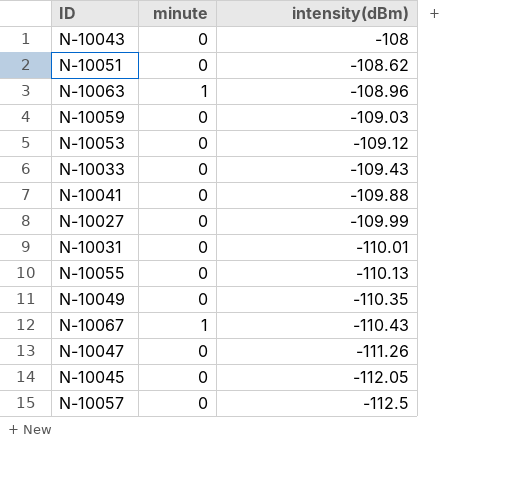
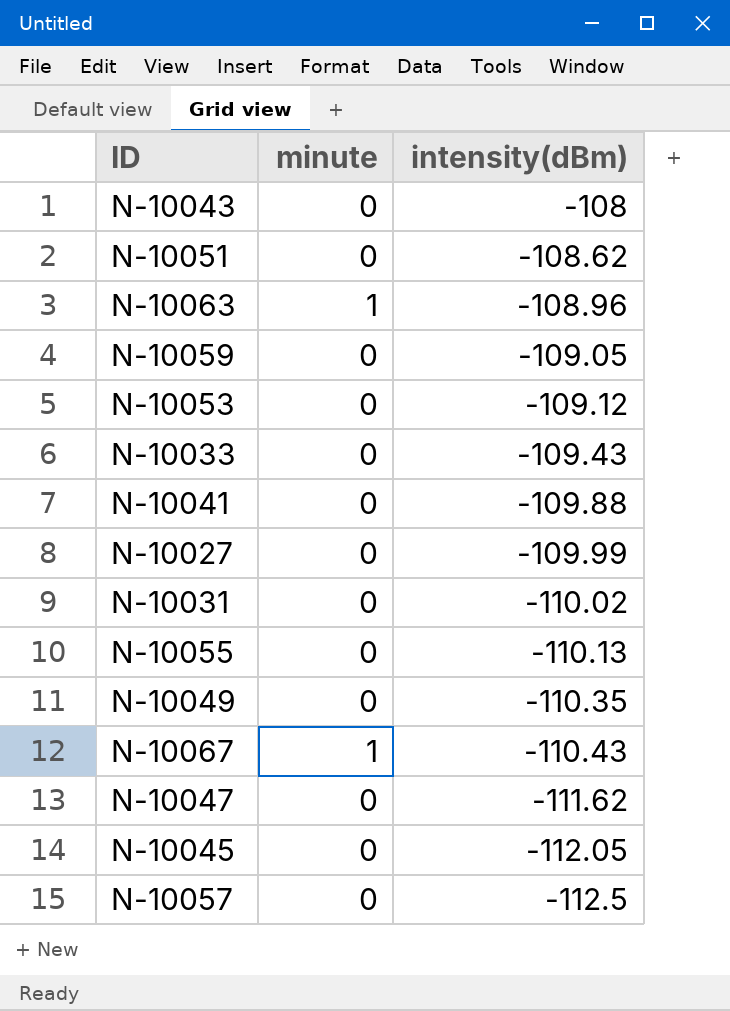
N-10059 | intensity(dBm): -109.03 -> -109.05
N-10031 | intensity(dBm): -110.01 -> -110.02
N-10047 | intensity(dBm): -111.26 -> -111.62

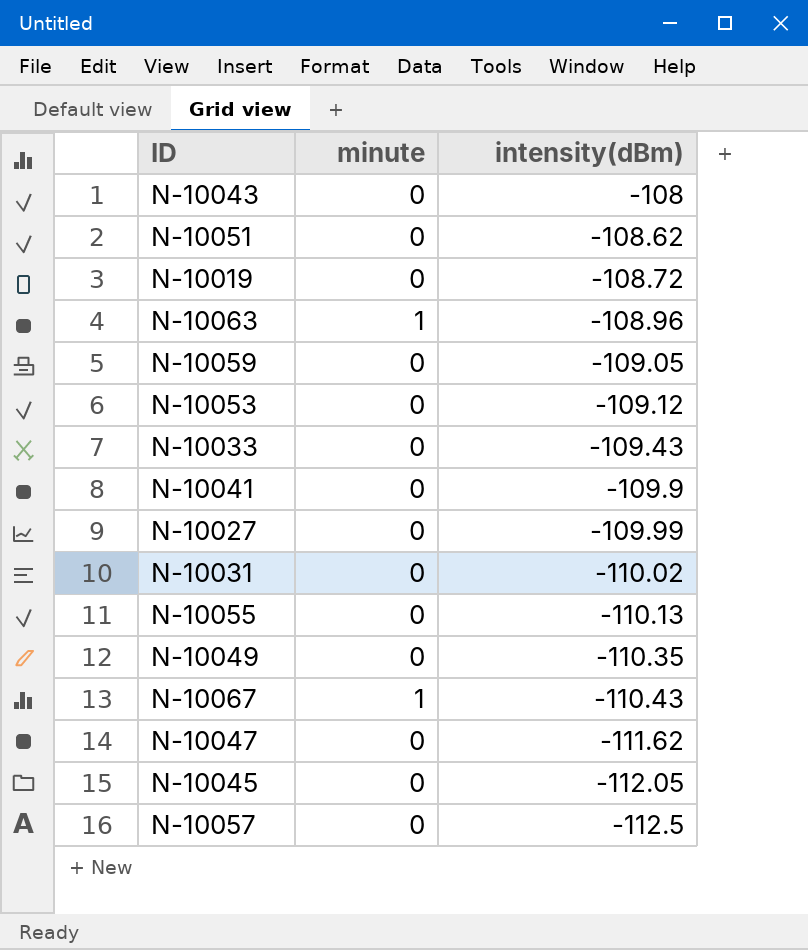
row N-10019: none -> 0 | -108.72
N-10041 | intensity(dBm): -109.88 -> -109.9

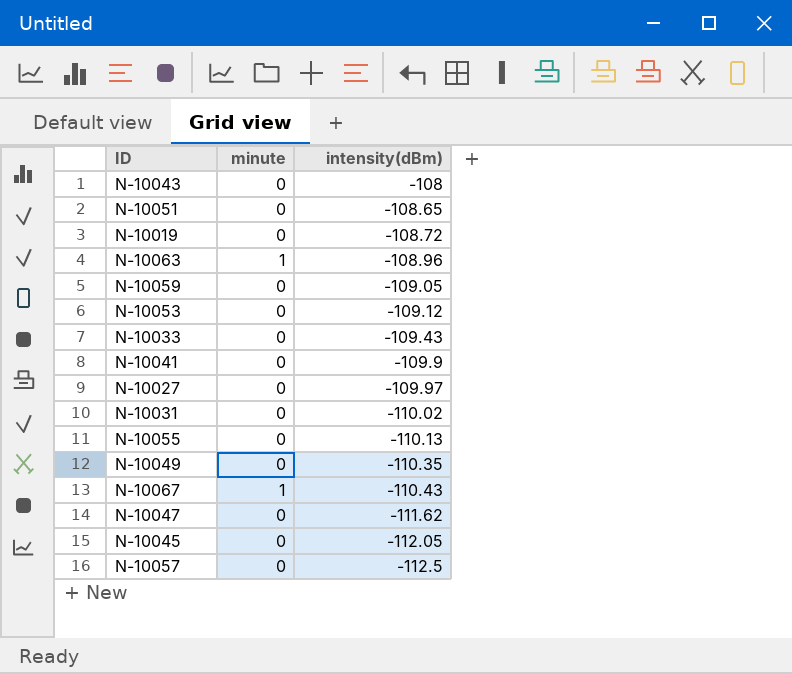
N-10051 | intensity(dBm): -108.62 -> -108.65
N-10027 | intensity(dBm): -109.99 -> -109.97

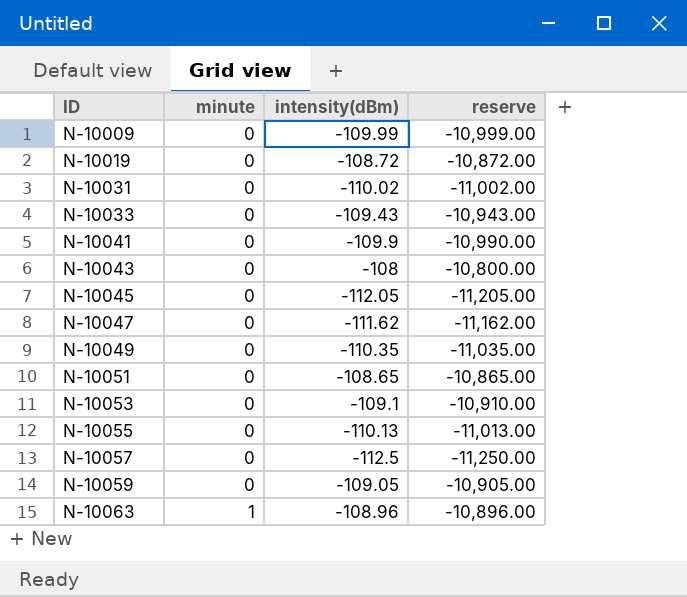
row order: intensity(dBm) descending -> ID ascending
column reserve | formula: none -> [intensity(dBm)] * 100
row N-10027: 0 | -109.97 -> none
row N-10067: 1 | -110.43 -> none
row N-10009: none -> 0 | -109.99 | -10,999.00
N-10053 | intensity(dBm): -109.12 -> -109.1

